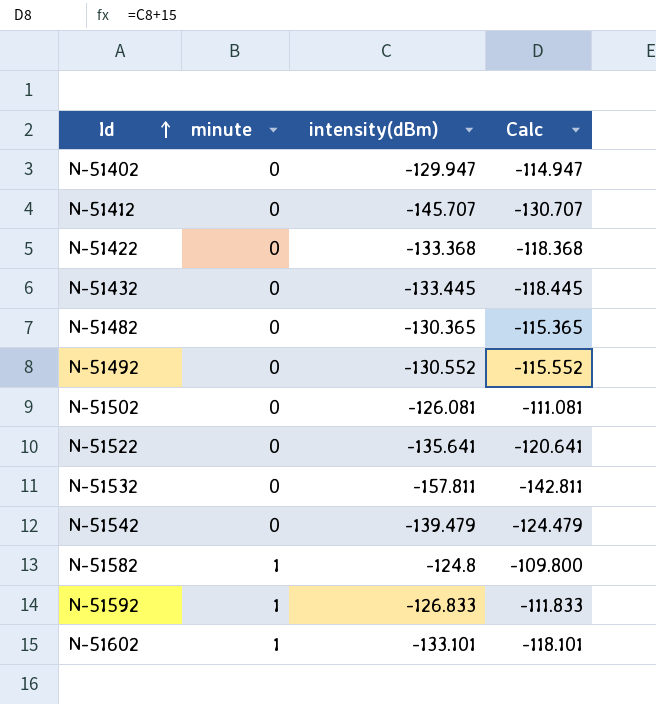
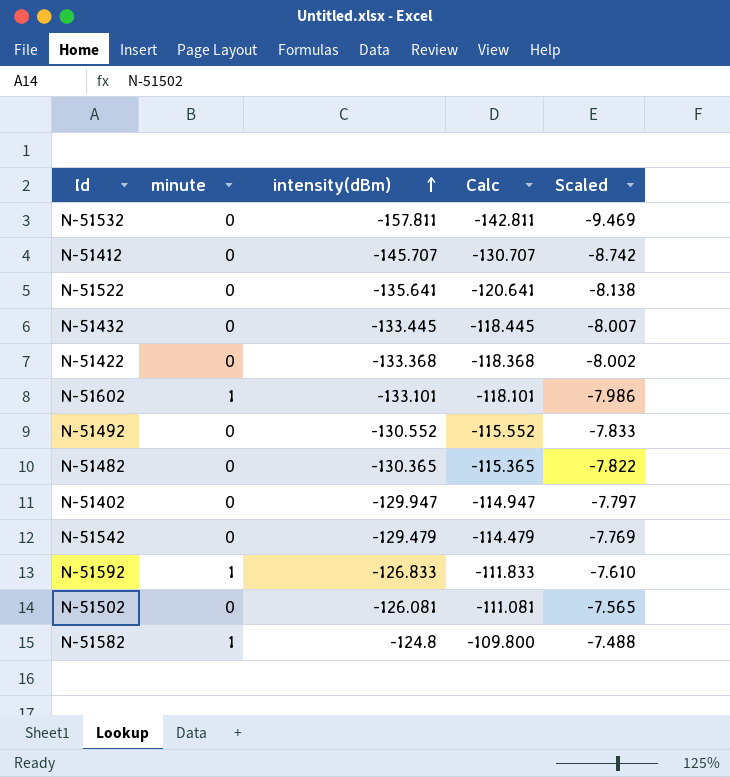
row order: Id ascending -> intensity(dBm) ascending
column Scaled | formula: none -> [intensity(dBm)] * 0.06
N-51542 | intensity(dBm): -139.479 -> -129.479
N-51542 | Calc: -124.479 -> -114.479

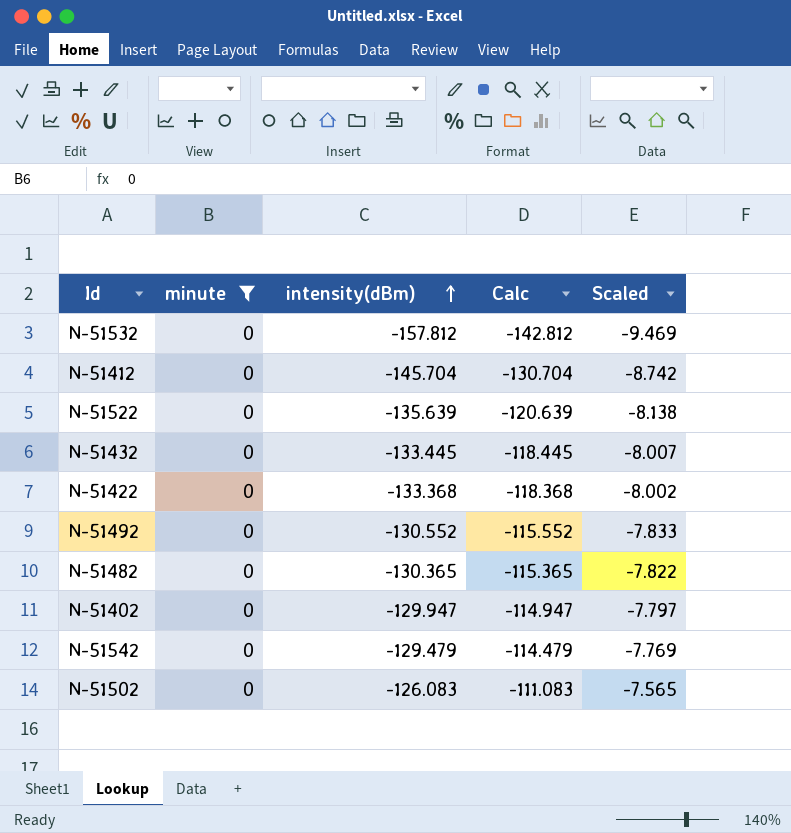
filter: none -> minute = 0
N-51532 | intensity(dBm): -157.811 -> -157.812
N-51532 | Calc: -142.811 -> -142.812
N-51412 | intensity(dBm): -145.707 -> -145.704
N-51412 | Calc: -130.707 -> -130.704
N-51522 | intensity(dBm): -135.641 -> -135.639
N-51522 | Calc: -120.641 -> -120.639
N-51502 | intensity(dBm): -126.081 -> -126.083
N-51502 | Calc: -111.081 -> -111.083

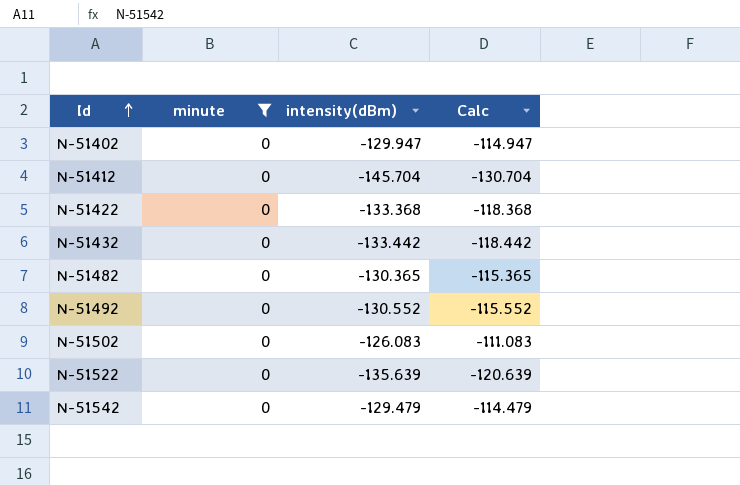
row order: intensity(dBm) ascending -> Id ascending
column Scaled | formula: [intensity(dBm)] * 0.06 -> none
row N-51532: 0 | -157.812 | -142.812 | -9.469 -> none
N-51432 | intensity(dBm): -133.445 -> -133.442
N-51432 | Calc: -118.445 -> -118.442

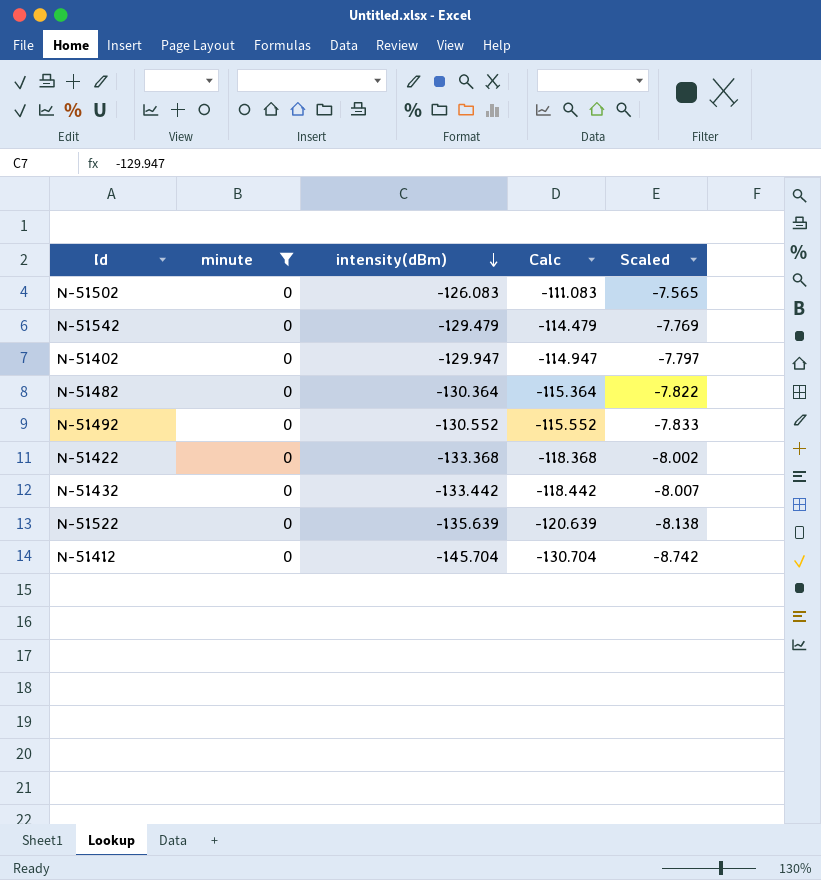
row order: Id ascending -> intensity(dBm) descending
column Scaled | formula: none -> [intensity(dBm)] * 0.06
N-51482 | intensity(dBm): -130.365 -> -130.364
N-51482 | Calc: -115.365 -> -115.364

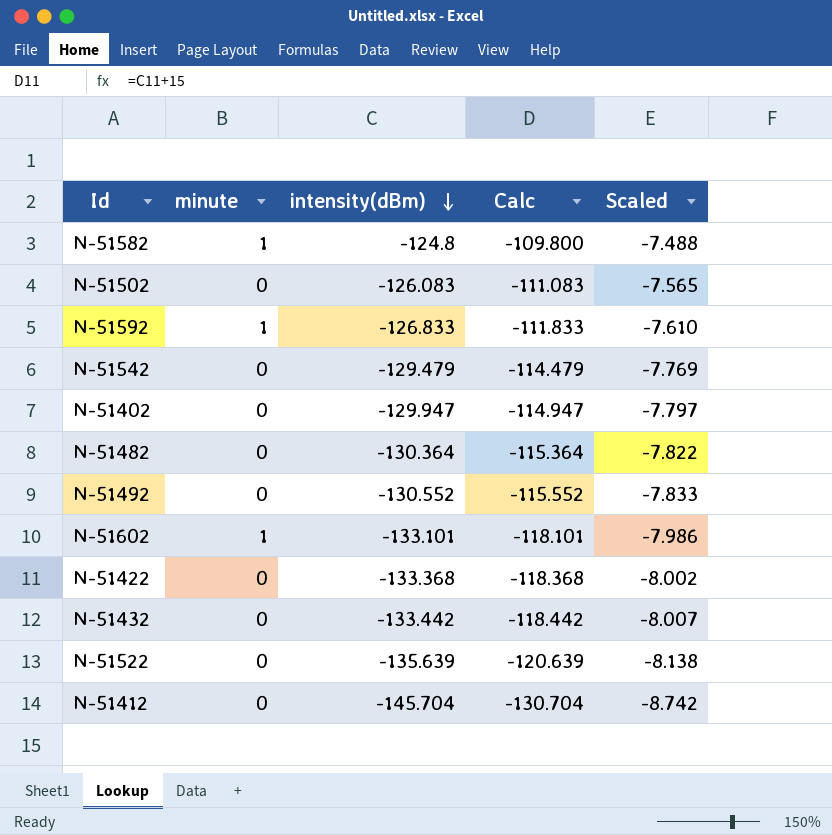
filter: minute = 0 -> none

